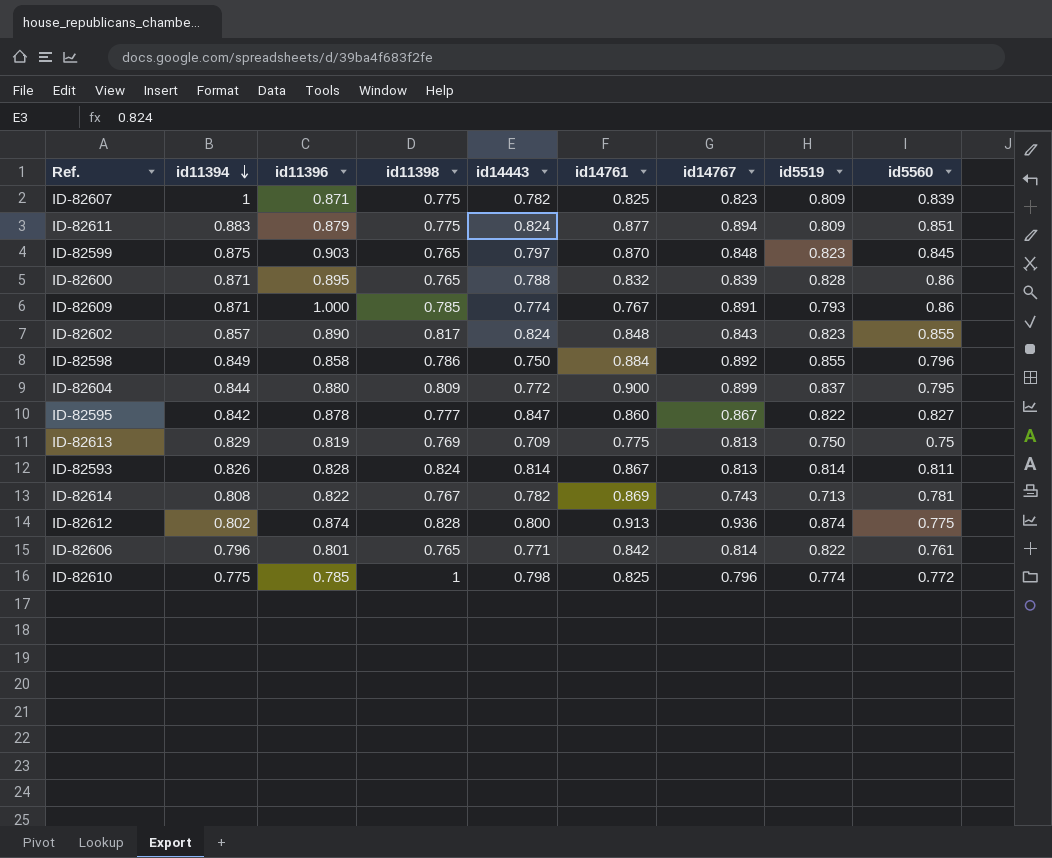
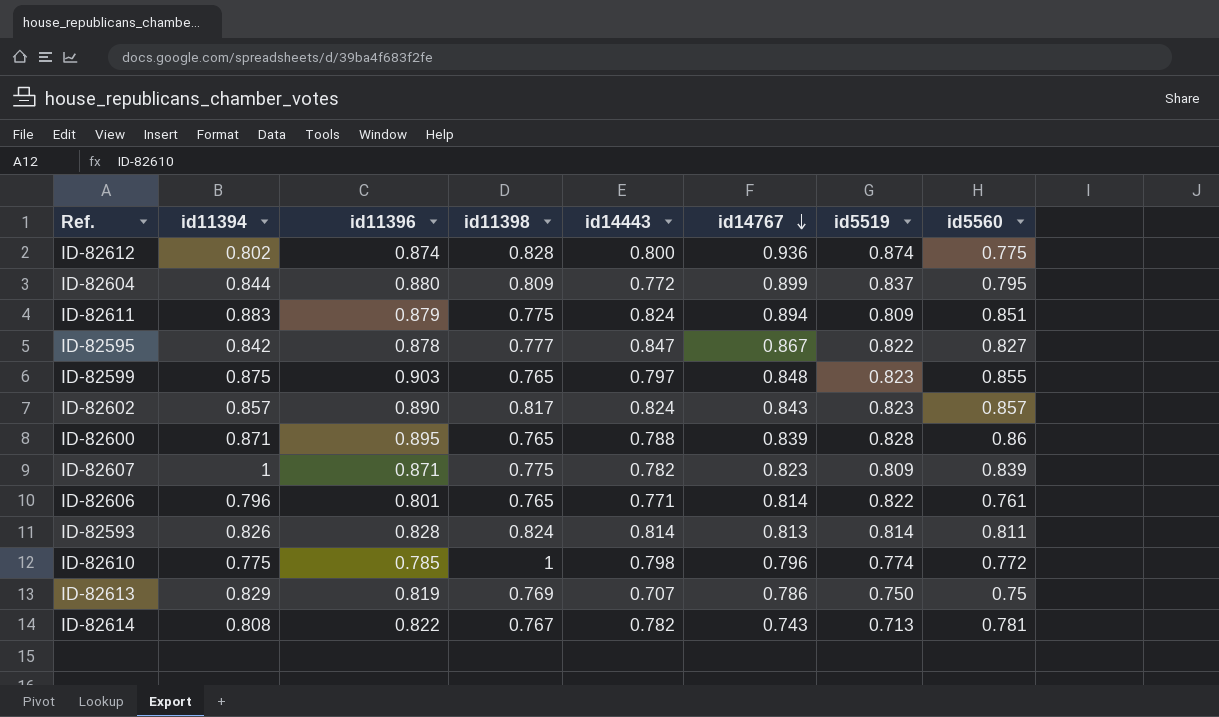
row order: id11394 descending -> id14767 descending
column id14761 | position: 6 -> none
row ID-82609: 0.871 | 1.000 | 0.785 | 0.774 | 0.767 | 0.891 | 0.793 | 0.86 -> none
row ID-82598: 0.849 | 0.858 | 0.786 | 0.750 | 0.884 | 0.892 | 0.855 | 0.796 -> none
ID-82599 | id5560: 0.845 -> 0.855
ID-82602 | id5560: 0.855 -> 0.857
ID-82613 | id14443: 0.709 -> 0.707
ID-82613 | id14767: 0.813 -> 0.786

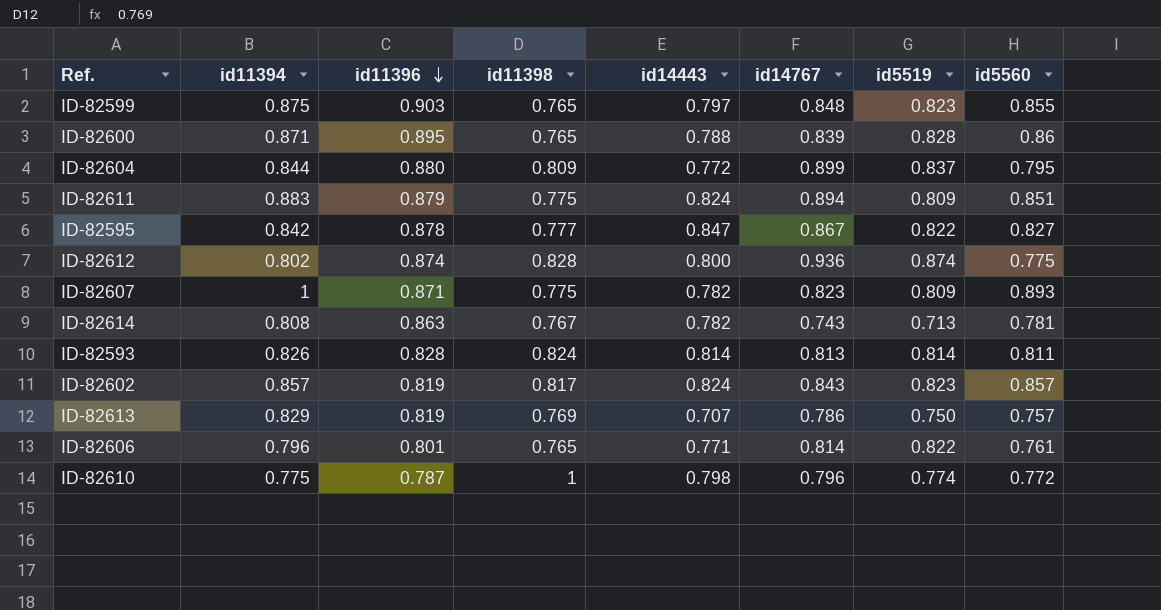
row order: id14767 descending -> id11396 descending
ID-82607 | id5560: 0.839 -> 0.893
ID-82614 | id11396: 0.822 -> 0.863
ID-82602 | id11396: 0.890 -> 0.819
ID-82613 | id5560: 0.75 -> 0.757
ID-82610 | id11396: 0.785 -> 0.787

